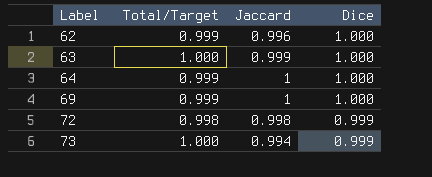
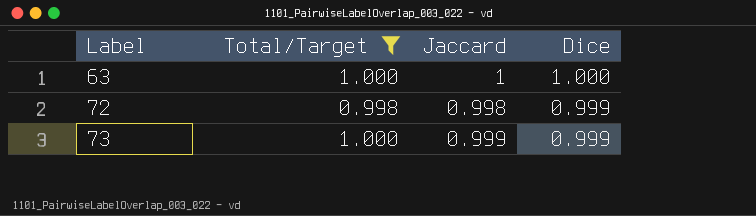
filter: none -> Total/Target != 0.999
63 | Jaccard: 0.999 -> 1
73 | Jaccard: 0.994 -> 0.999

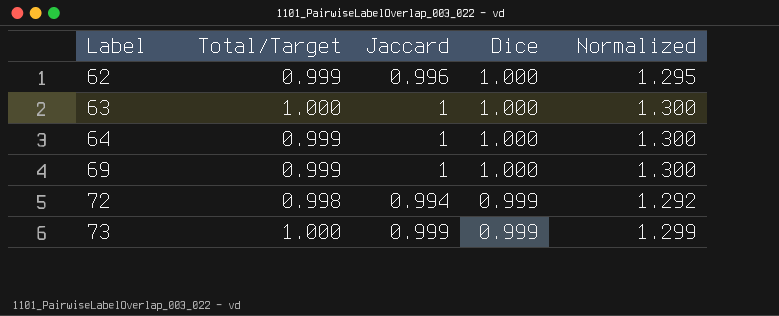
filter: Total/Target != 0.999 -> none
column Normalized | formula: none -> [Jaccard] * 1.3
72 | Jaccard: 0.998 -> 0.994

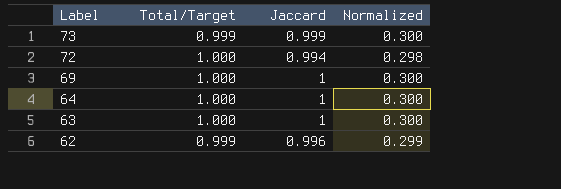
row order: Label ascending -> Label descending
column Dice | position: 4 -> none
column Normalized | formula: [Jaccard] * 1.3 -> [Jaccard] * 0.3
73 | Total/Target: 1.000 -> 0.999
72 | Total/Target: 0.998 -> 1.000
69 | Total/Target: 0.999 -> 1.000
64 | Total/Target: 0.999 -> 1.000

